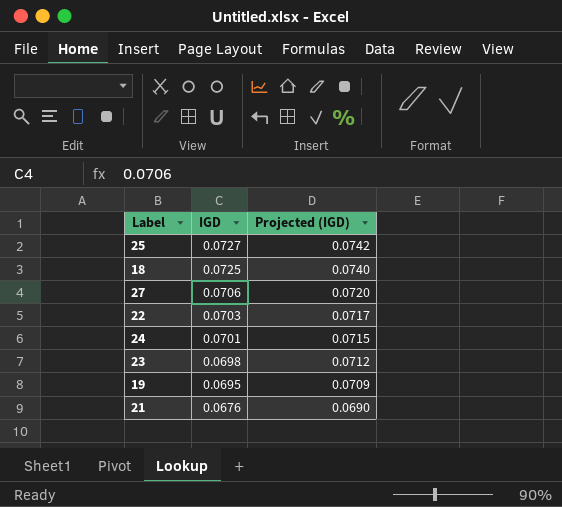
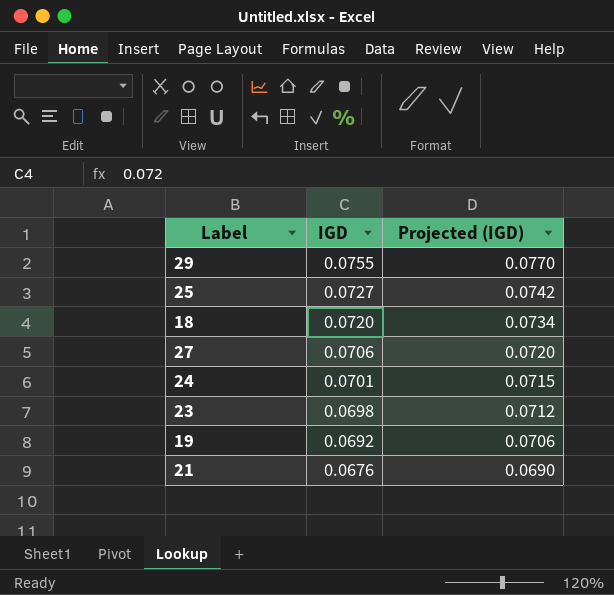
row 22: 0.0703 | 0.0717 -> none
row 29: none -> 0.0755 | 0.0770
18 | IGD: 0.0725 -> 0.0720
18 | Projected (IGD): 0.0740 -> 0.0734
19 | IGD: 0.0695 -> 0.0692
19 | Projected (IGD): 0.0709 -> 0.0706

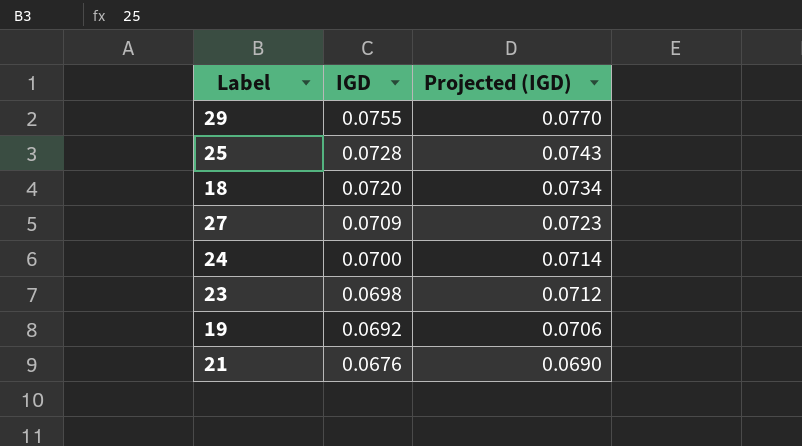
25 | IGD: 0.0727 -> 0.0728
25 | Projected (IGD): 0.0742 -> 0.0743
27 | IGD: 0.0706 -> 0.0709
27 | Projected (IGD): 0.0720 -> 0.0723
24 | IGD: 0.0701 -> 0.0700
24 | Projected (IGD): 0.0715 -> 0.0714

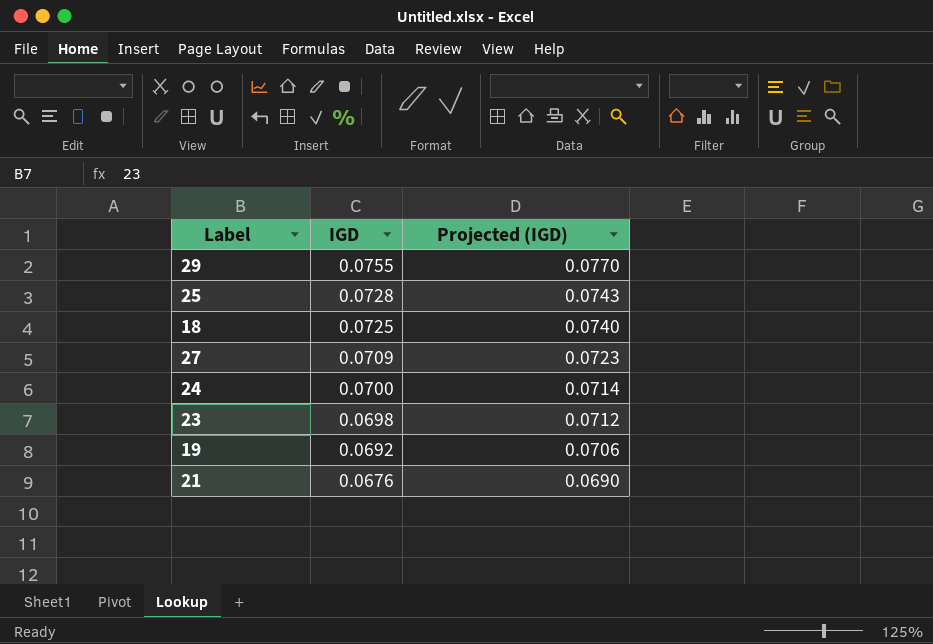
18 | IGD: 0.0720 -> 0.0725
18 | Projected (IGD): 0.0734 -> 0.0740

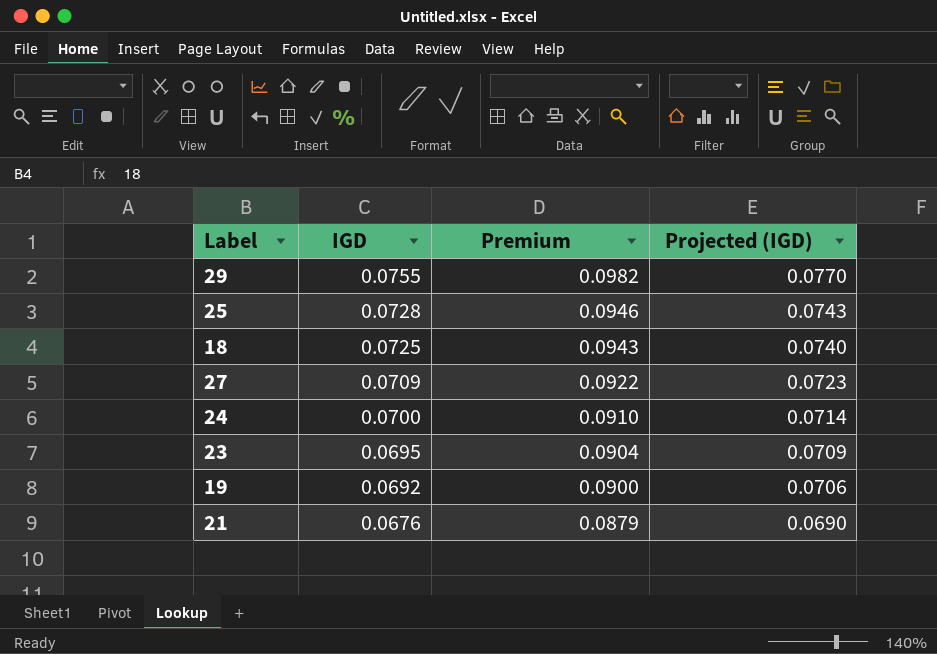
column Premium | formula: none -> [IGD] * 1.3
23 | IGD: 0.0698 -> 0.0695
23 | Projected (IGD): 0.0712 -> 0.0709

